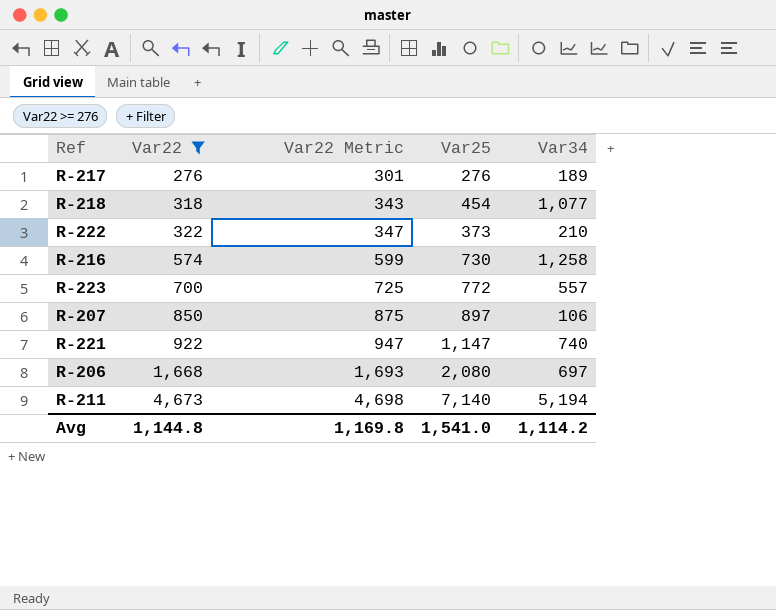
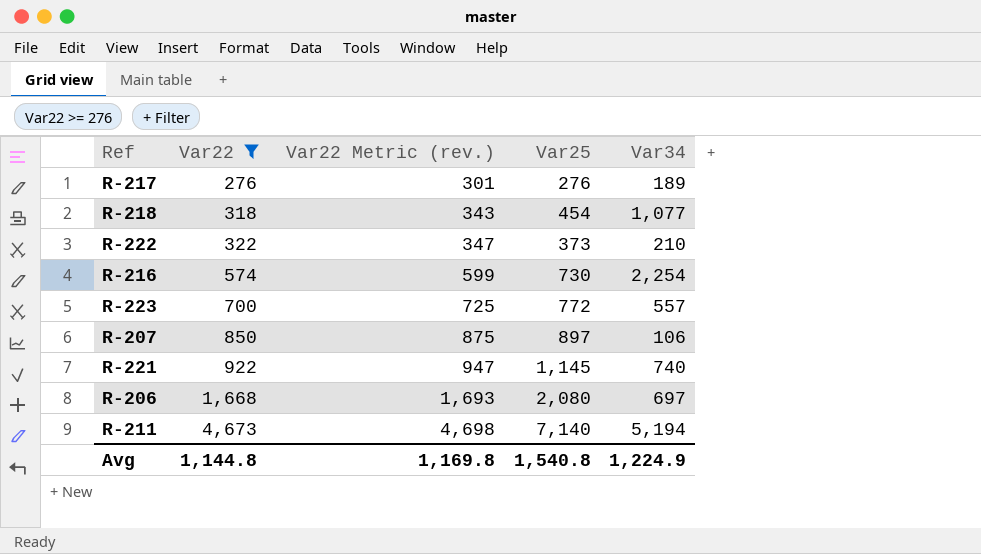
column name: Var22 Metric -> Var22 Metric (rev.)
R-216 | Var34: 1,258 -> 2,254
R-221 | Var25: 1,147 -> 1,145
Avg | Var25: 1,541.0 -> 1,540.8
Avg | Var34: 1,114.2 -> 1,224.9

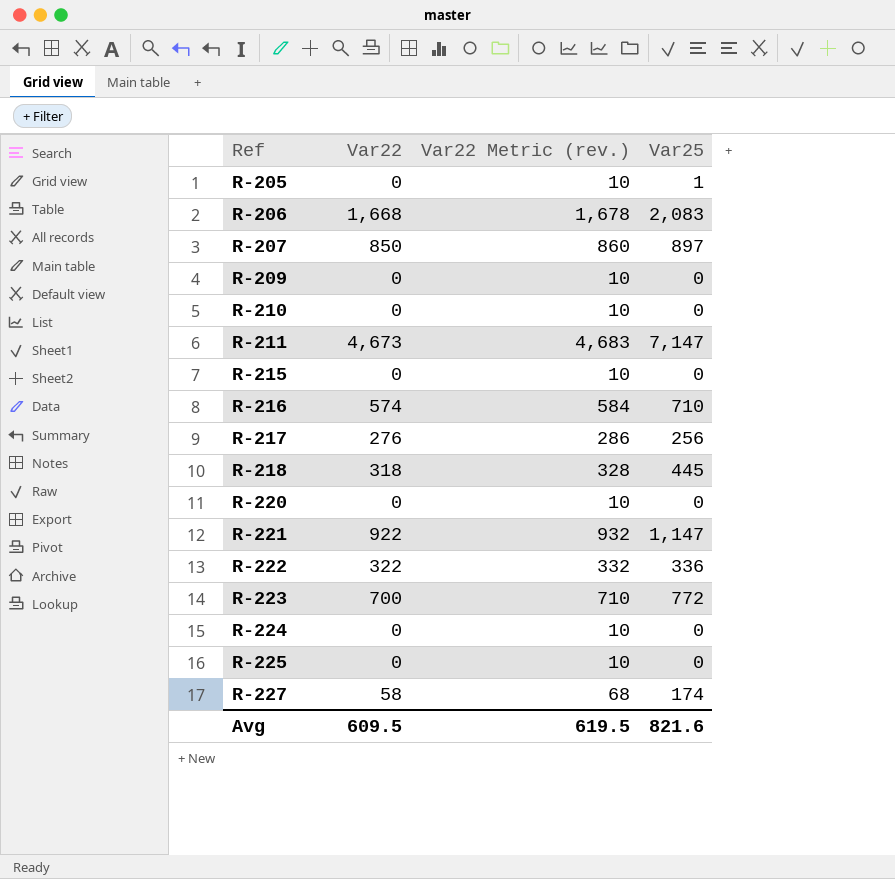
filter: Var22 >= 276 -> none
row order: Var22 ascending -> Ref ascending
column Var34 | position: 5 -> none
column Var22 Metric (rev.) | formula: [Var22] + 25 -> [Var22] + 10
R-206 | Var25: 2,080 -> 2,083
R-211 | Var25: 7,140 -> 7,147
R-216 | Var25: 730 -> 710
R-217 | Var25: 276 -> 256
R-218 | Var25: 454 -> 445
R-221 | Var25: 1,145 -> 1,147
R-222 | Var25: 373 -> 336
Avg | Var22: 1,144.8 -> 609.5
Avg | Var22 Metric (rev.): 1,169.8 -> 619.5
Avg | Var25: 1,540.8 -> 821.6

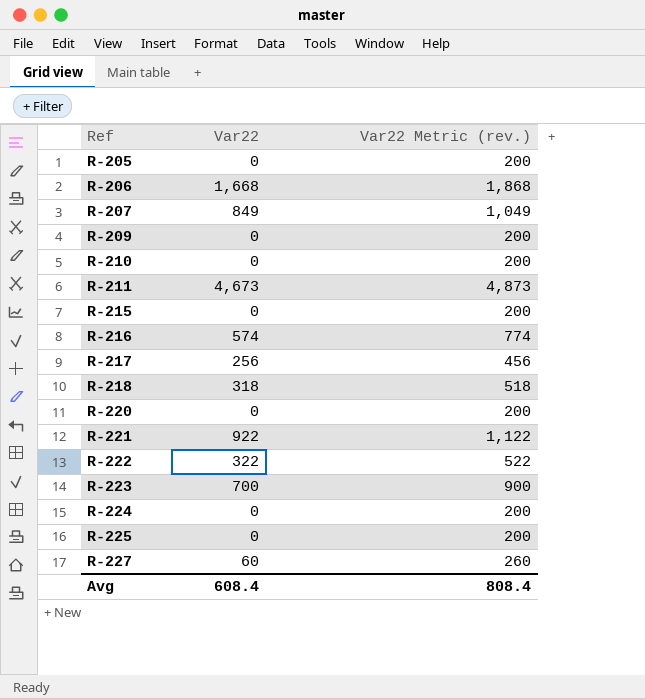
column Var25 | position: 4 -> none
column Var22 Metric (rev.) | formula: [Var22] + 10 -> [Var22] + 200
R-207 | Var22: 850 -> 849
R-217 | Var22: 276 -> 256
R-227 | Var22: 58 -> 60
Avg | Var22: 609.5 -> 608.4
Avg | Var22 Metric (rev.): 619.5 -> 808.4

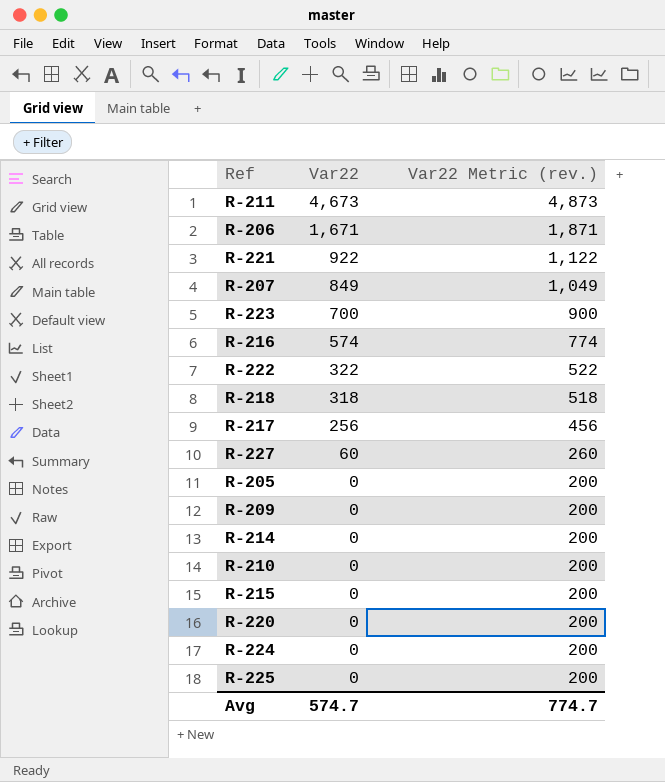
row order: Ref ascending -> Var22 descending
R-206 | Var22: 1,668 -> 1,671
R-206 | Var22 Metric (rev.): 1,868 -> 1,871
row R-214: none -> 0 | 200
Avg | Var22: 608.4 -> 574.7
Avg | Var22 Metric (rev.): 808.4 -> 774.7

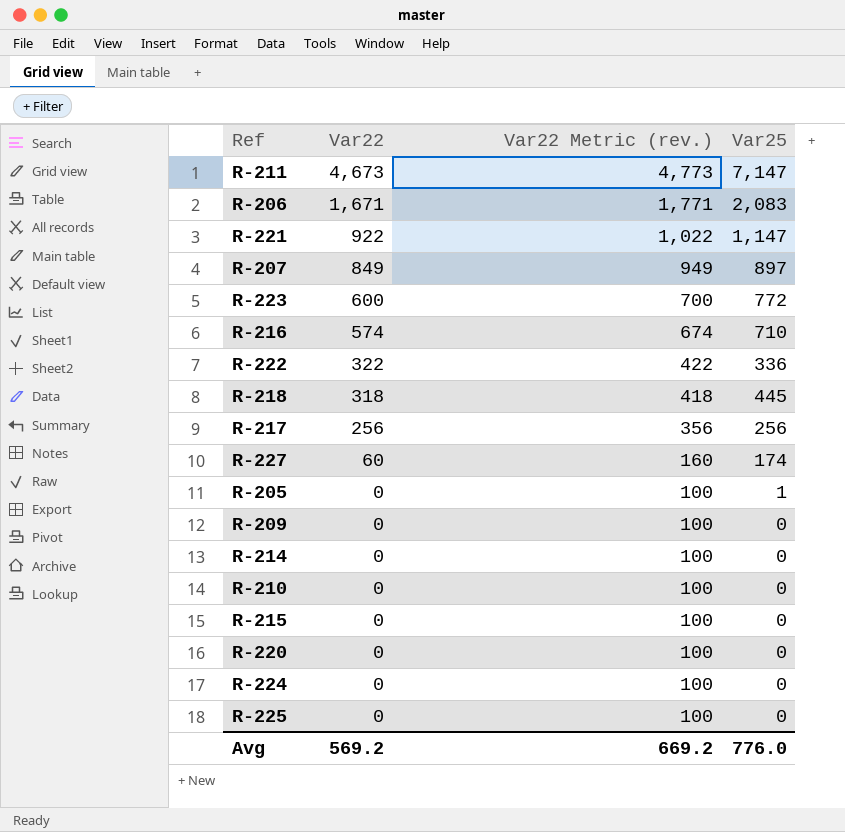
column Var22 Metric (rev.) | formula: [Var22] + 200 -> [Var22] + 100
column Var25 | position: none -> 4
R-223 | Var22: 700 -> 600
Avg | Var22: 574.7 -> 569.2
Avg | Var22 Metric (rev.): 774.7 -> 669.2

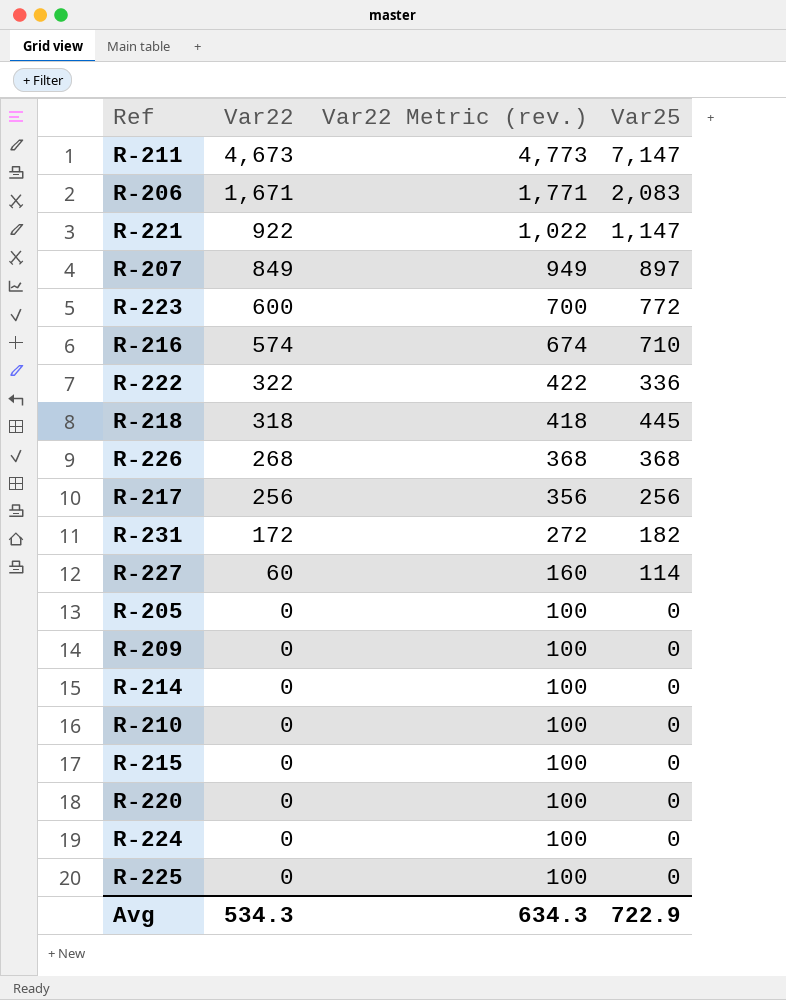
row R-226: none -> 268 | 368 | 368
row R-231: none -> 172 | 272 | 182
R-227 | Var25: 174 -> 114
R-205 | Var25: 1 -> 0
Avg | Var22: 569.2 -> 534.3
Avg | Var22 Metric (rev.): 669.2 -> 634.3
Avg | Var25: 776.0 -> 722.9

